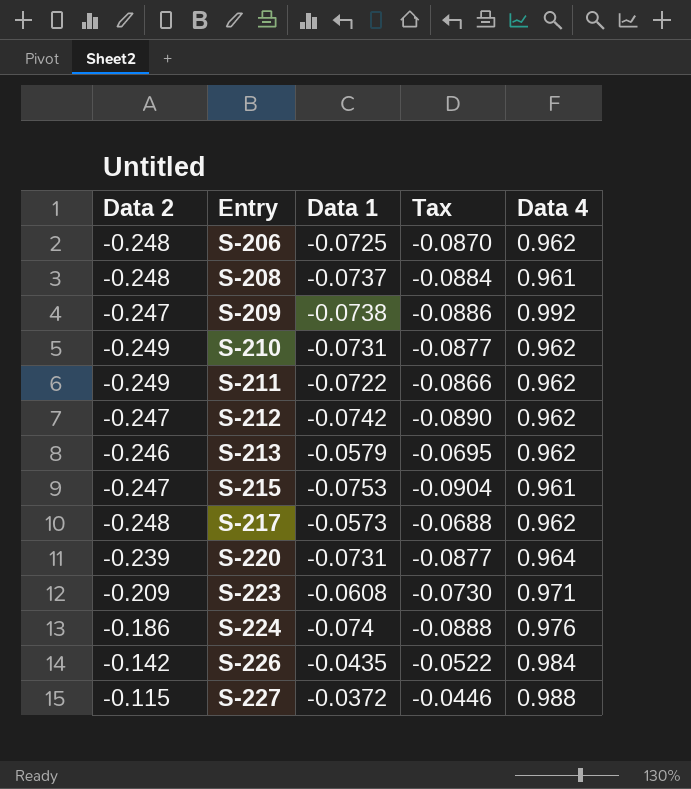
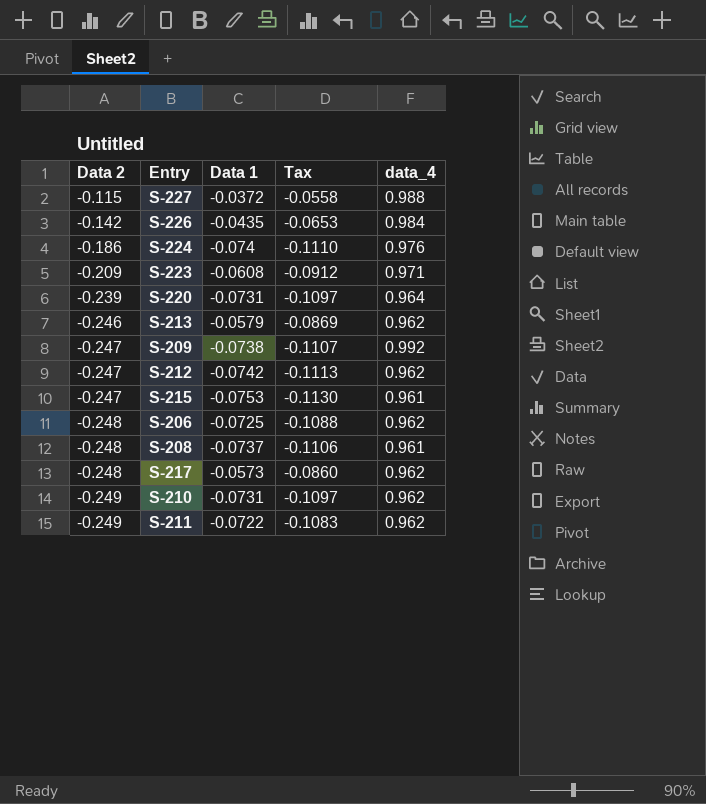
row order: Entry ascending -> Data 2 descending
column Tax | formula: [Data 1] * 1.2 -> [Data 1] * 1.5
column name: Data 4 -> data_4

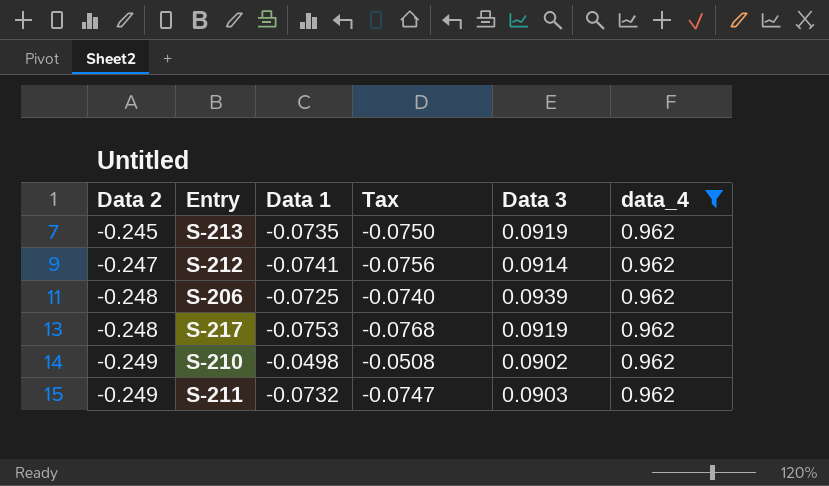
filter: none -> data_4 = 0.962
column Tax | formula: [Data 1] * 1.5 -> [Data 1] * 1.02
column Data 3 | position: none -> 5
S-213 | Data 2: -0.246 -> -0.245
S-213 | Data 1: -0.0579 -> -0.0735
S-212 | Data 1: -0.0742 -> -0.0741
S-217 | Data 1: -0.0573 -> -0.0753
S-210 | Data 1: -0.0731 -> -0.0498
S-211 | Data 1: -0.0722 -> -0.0732

